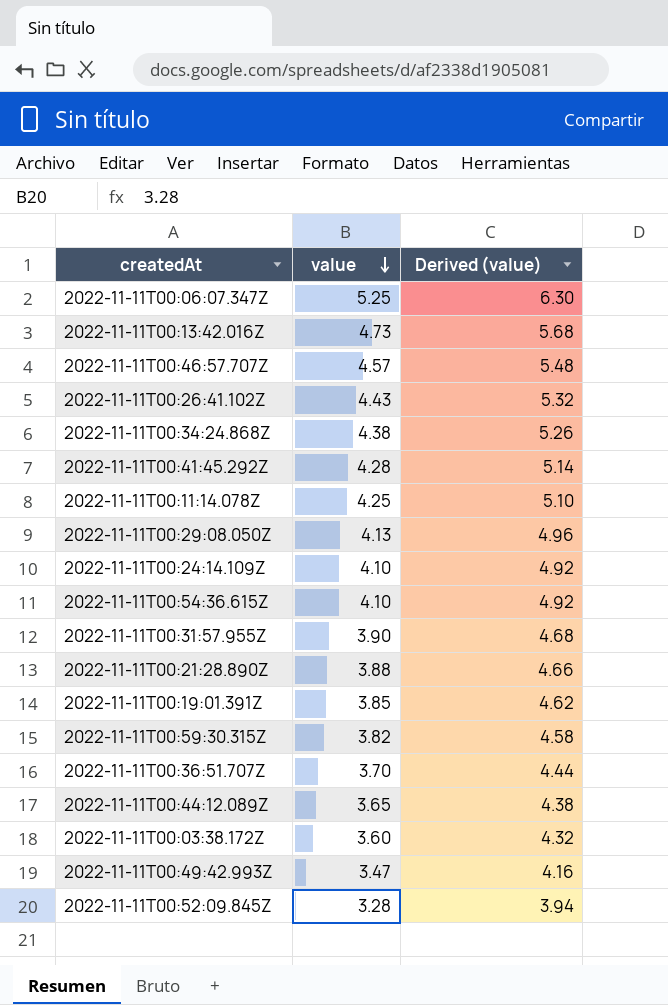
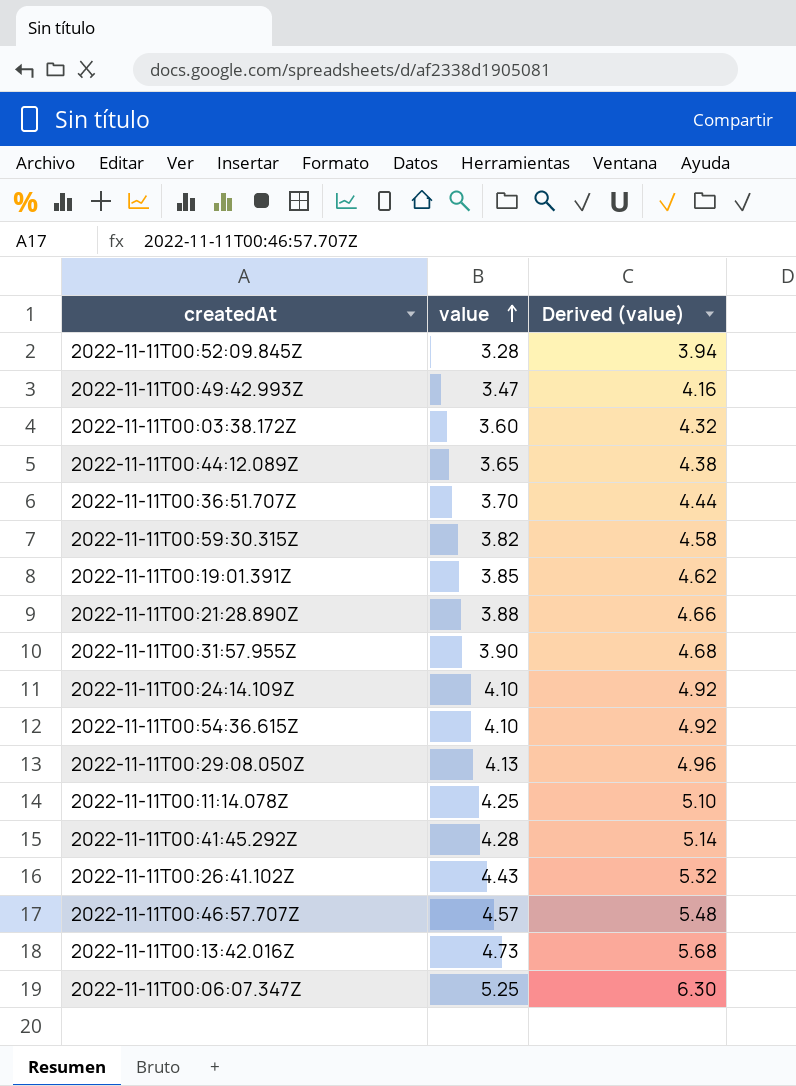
row order: value descending -> value ascending
row 2022-11-11T00:34:24.868Z: 4.38 | 5.26 -> none

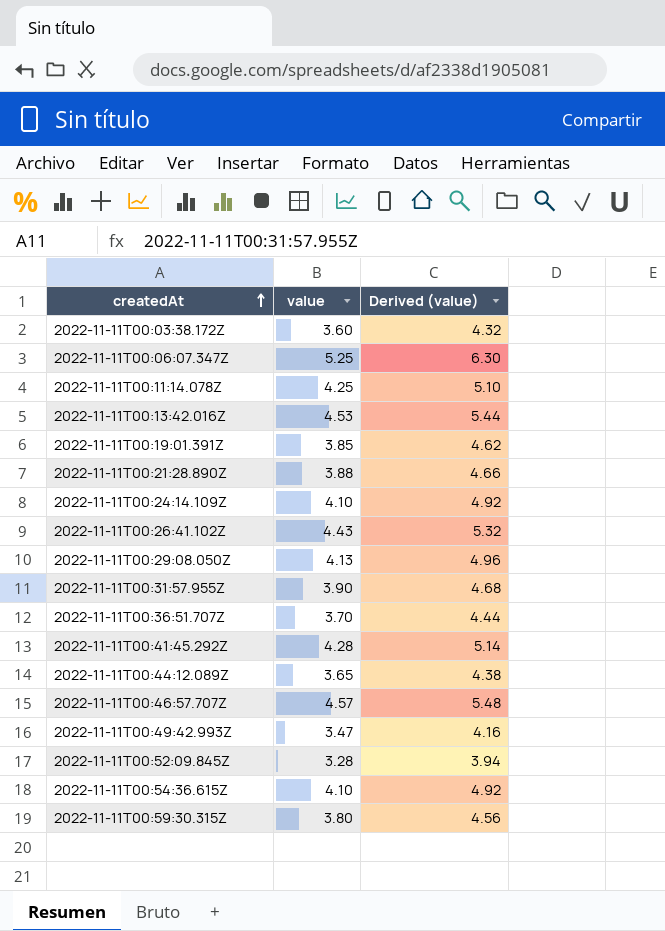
row order: value ascending -> createdAt ascending
2022-11-11T00:13:42.016Z | value: 4.73 -> 4.53
2022-11-11T00:13:42.016Z | Derived (value): 5.68 -> 5.44
2022-11-11T00:59:30.315Z | value: 3.82 -> 3.80
2022-11-11T00:59:30.315Z | Derived (value): 4.58 -> 4.56

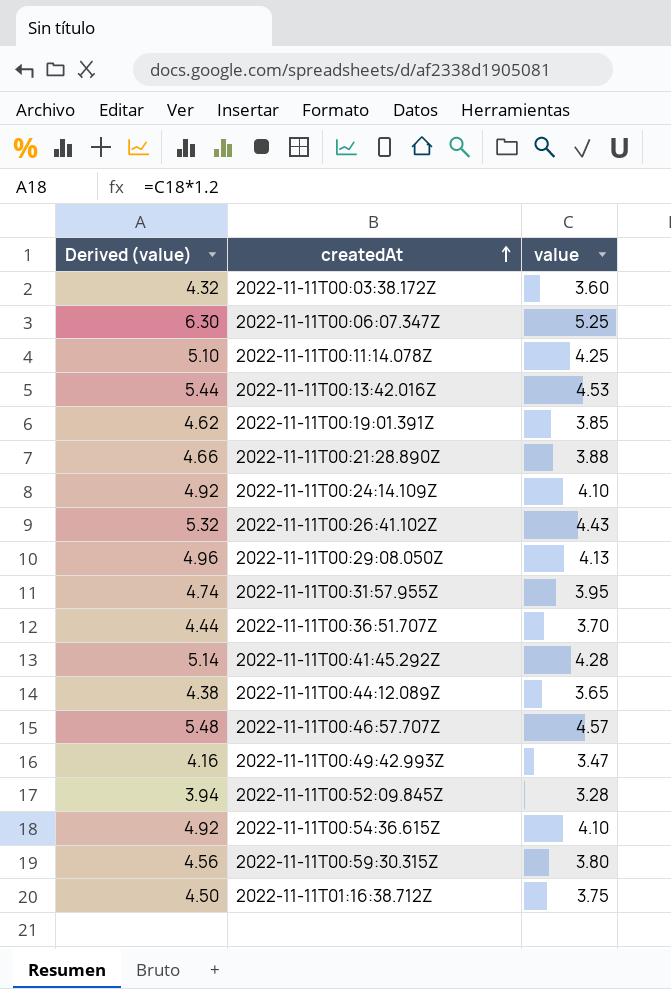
column Derived (value) | position: 3 -> 1
2022-11-11T00:31:57.955Z | Derived (value): 4.68 -> 4.74
2022-11-11T00:31:57.955Z | value: 3.90 -> 3.95
row 2022-11-11T01:16:38.712Z: none -> 4.50 | 3.75

